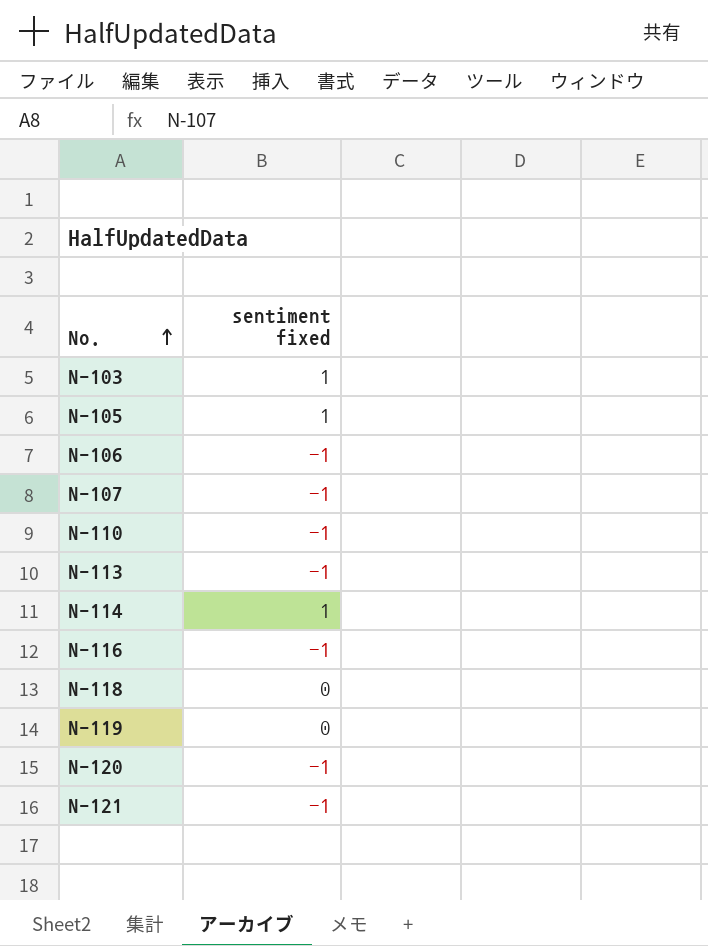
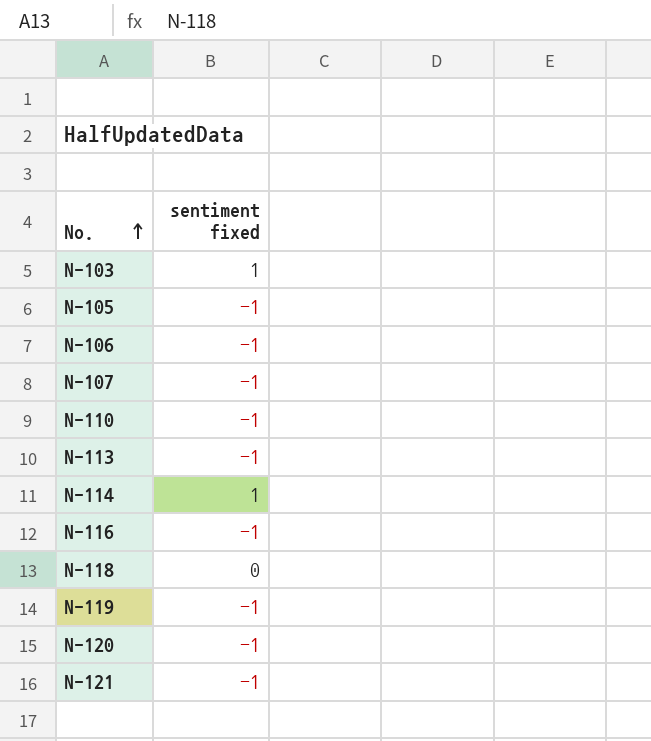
N-105 | sentiment fixed: 1 -> -1
N-119 | sentiment fixed: 0 -> -1

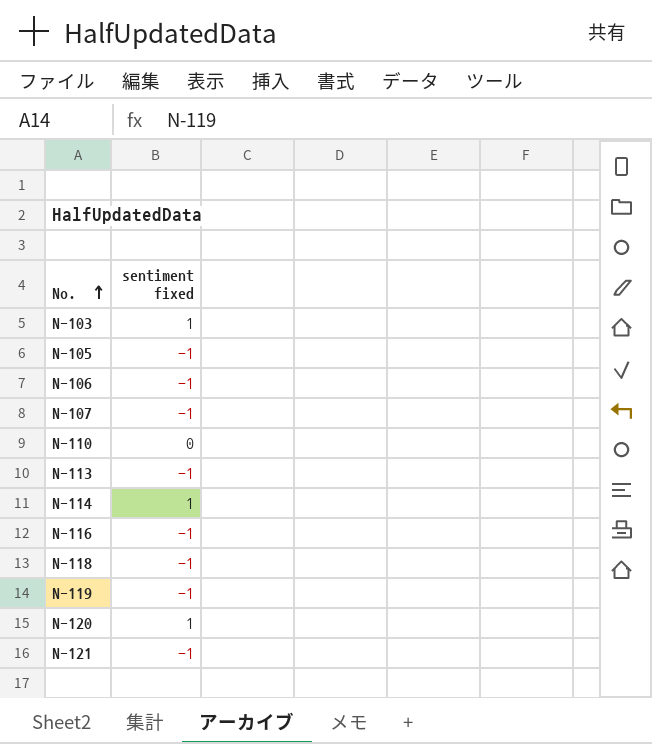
N-110 | sentiment fixed: -1 -> 0
N-118 | sentiment fixed: 0 -> -1
N-120 | sentiment fixed: -1 -> 1

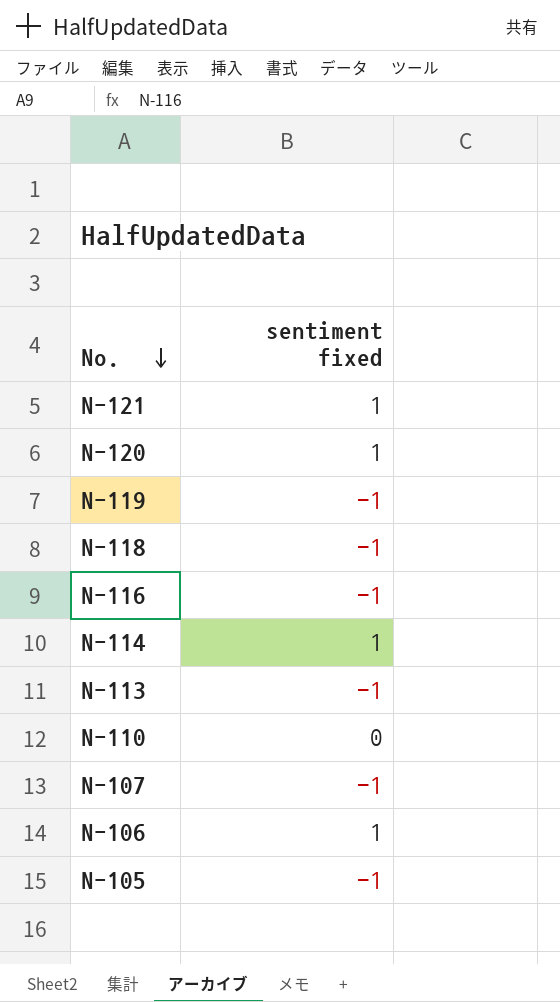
row order: No. ascending -> No. descending
row N-103: 1 -> none
N-121 | sentiment fixed: -1 -> 1
N-106 | sentiment fixed: -1 -> 1

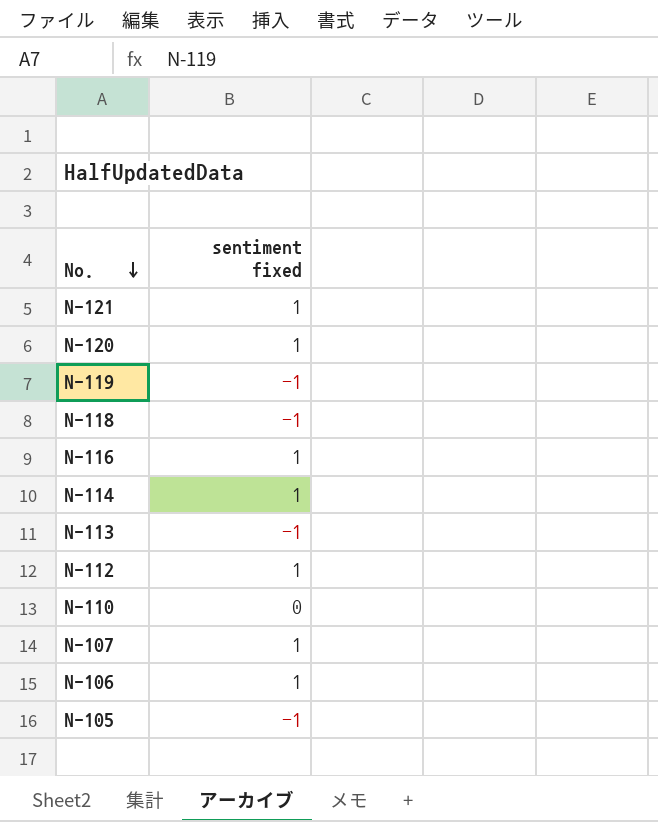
N-116 | sentiment fixed: -1 -> 1
row N-112: none -> 1
N-107 | sentiment fixed: -1 -> 1

